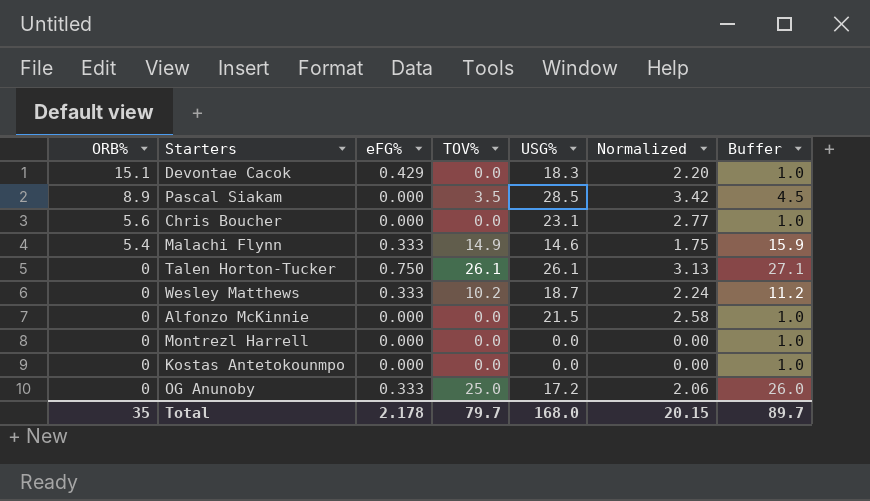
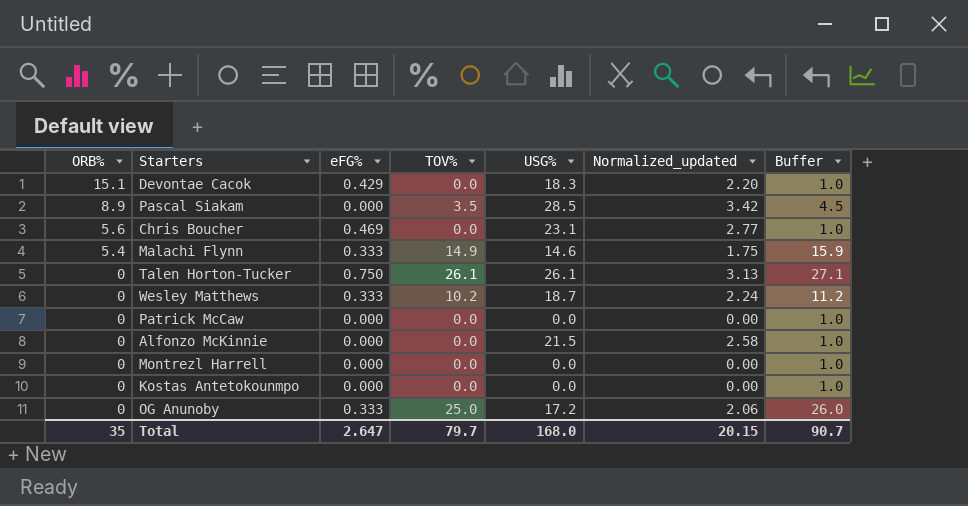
column name: Normalized -> Normalized_updated
Chris Boucher | eFG%: 0.000 -> 0.469
row Patrick McCaw: none -> 0 | 0.000 | 0.0 | 0.0 | 0.00 | 1.0
Total | eFG%: 2.178 -> 2.647
Total | Buffer: 89.7 -> 90.7

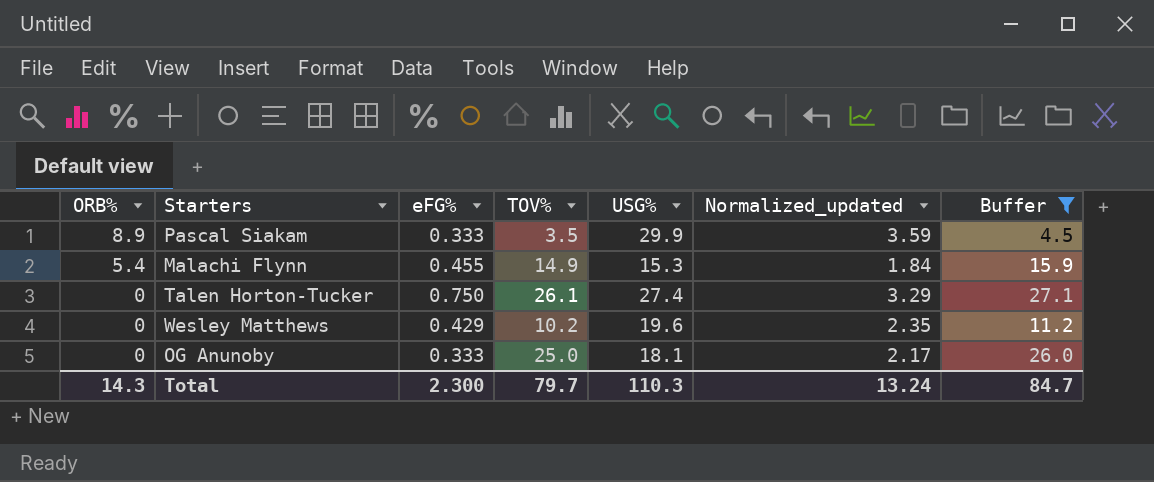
filter: none -> Buffer != 1.0
Pascal Siakam | eFG%: 0.000 -> 0.333
Pascal Siakam | USG%: 28.5 -> 29.9
Pascal Siakam | Normalized_updated: 3.42 -> 3.59
Malachi Flynn | eFG%: 0.333 -> 0.455
Malachi Flynn | USG%: 14.6 -> 15.3
Malachi Flynn | Normalized_updated: 1.75 -> 1.84
Talen Horton-Tucker | USG%: 26.1 -> 27.4
Talen Horton-Tucker | Normalized_updated: 3.13 -> 3.29
Wesley Matthews | eFG%: 0.333 -> 0.429
Wesley Matthews | USG%: 18.7 -> 19.6
Wesley Matthews | Normalized_updated: 2.24 -> 2.35
OG Anunoby | USG%: 17.2 -> 18.1
OG Anunoby | Normalized_updated: 2.06 -> 2.17
Total | ORB%: 35 -> 14.3
Total | eFG%: 2.647 -> 2.300
Total | USG%: 168.0 -> 110.3
Total | Normalized_updated: 20.15 -> 13.24
Total | Buffer: 90.7 -> 84.7

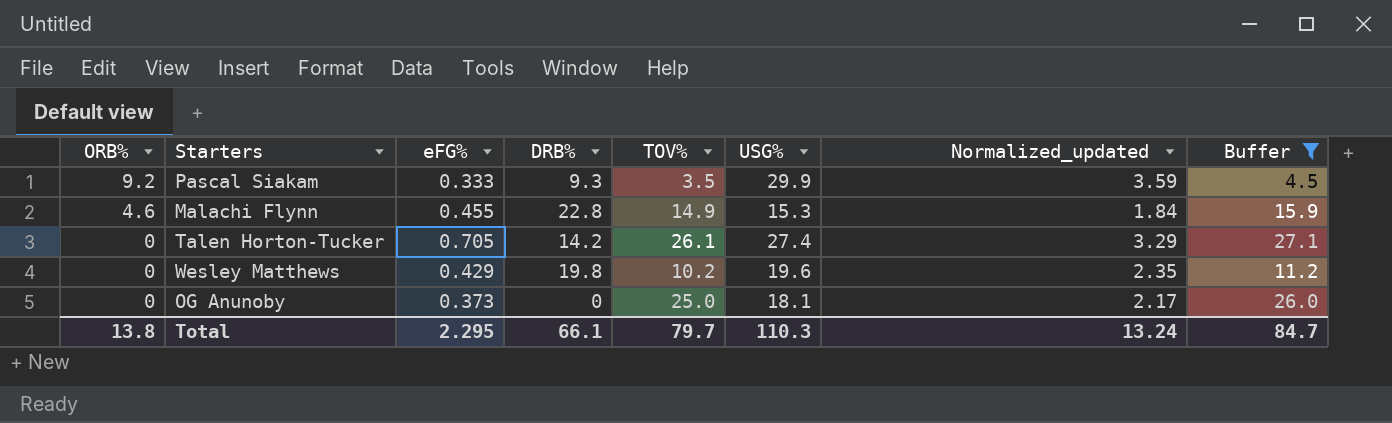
column DRB% | position: none -> 4
Pascal Siakam | ORB%: 8.9 -> 9.2
Malachi Flynn | ORB%: 5.4 -> 4.6
Talen Horton-Tucker | eFG%: 0.750 -> 0.705
OG Anunoby | eFG%: 0.333 -> 0.373
Total | ORB%: 14.3 -> 13.8
Total | eFG%: 2.300 -> 2.295

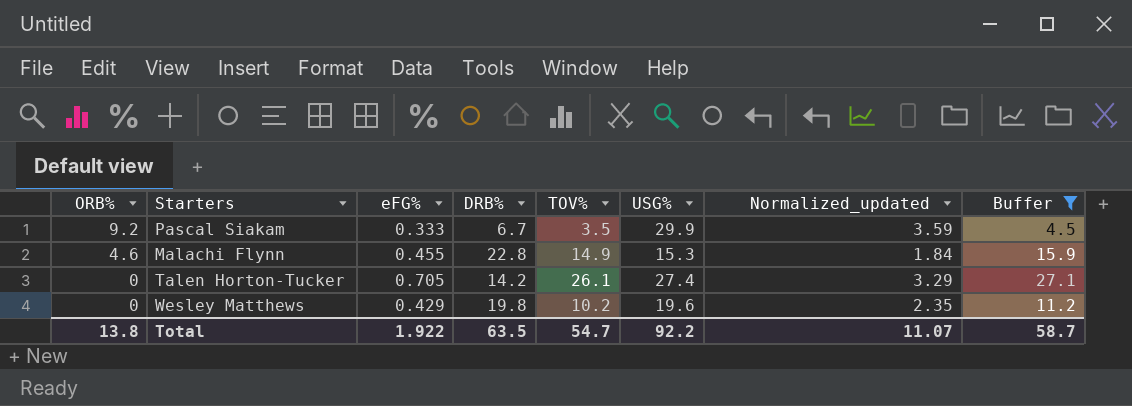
row OG Anunoby: 0 | 0.373 | 0 | 25.0 | 18.1 | 2.17 | 26.0 -> none
Pascal Siakam | DRB%: 9.3 -> 6.7
Total | eFG%: 2.295 -> 1.922
Total | DRB%: 66.1 -> 63.5
Total | TOV%: 79.7 -> 54.7
Total | USG%: 110.3 -> 92.2
Total | Normalized_updated: 13.24 -> 11.07
Total | Buffer: 84.7 -> 58.7

